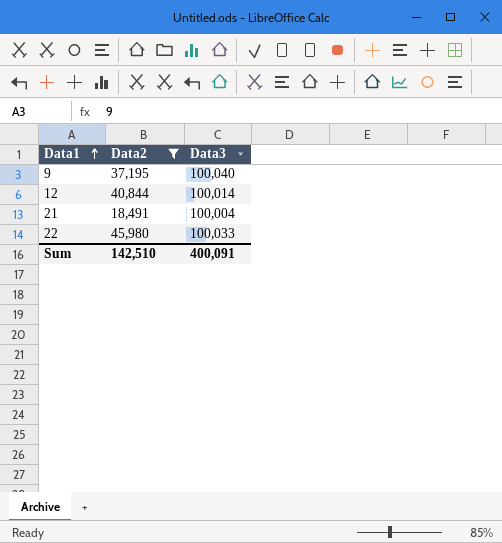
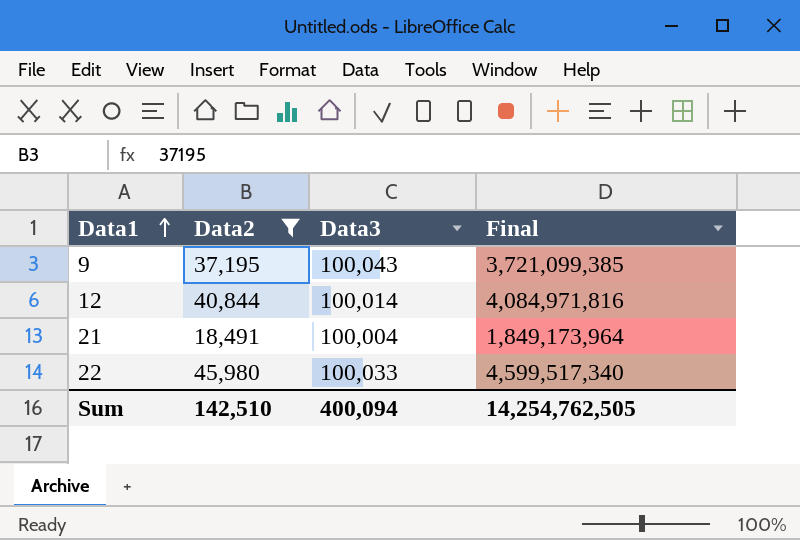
column Final | formula: none -> [Data2] * [Data3]
9 | Data3: 100,040 -> 100,043
Sum | Data3: 400,091 -> 400,094

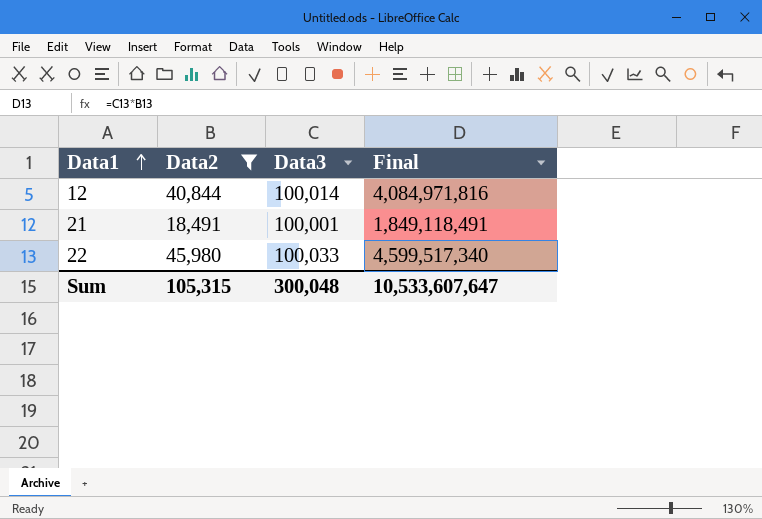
row 9: 37,195 | 100,043 | 3,721,099,385 -> none
21 | Data3: 100,004 -> 100,001
21 | Final: 1,849,173,964 -> 1,849,118,491
Sum | Data2: 142,510 -> 105,315
Sum | Data3: 400,094 -> 300,048
Sum | Final: 14,254,762,505 -> 10,533,607,647

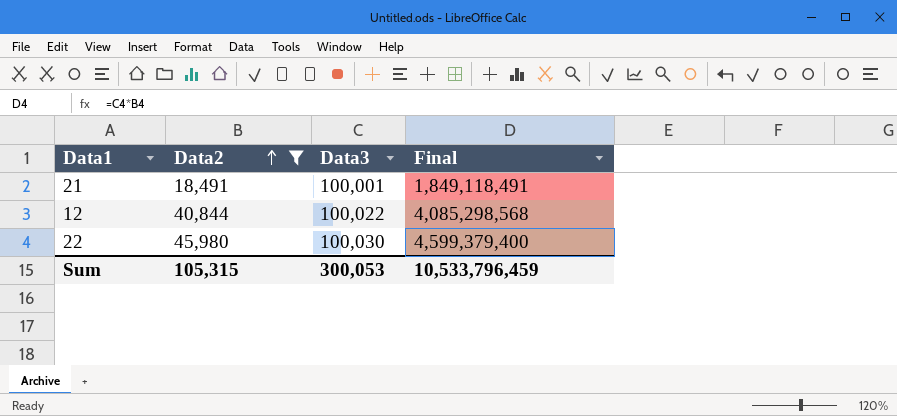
row order: Data1 ascending -> Data2 ascending
12 | Data3: 100,014 -> 100,022
12 | Final: 4,084,971,816 -> 4,085,298,568
22 | Data3: 100,033 -> 100,030
22 | Final: 4,599,517,340 -> 4,599,379,400
Sum | Data3: 300,048 -> 300,053
Sum | Final: 10,533,607,647 -> 10,533,796,459

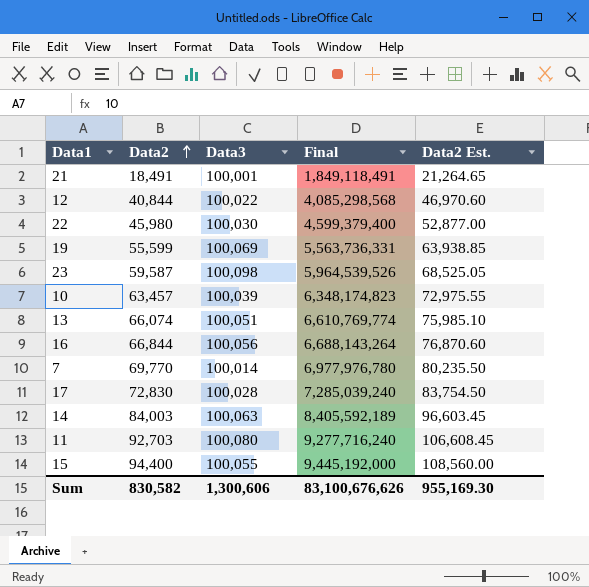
filter: Data2 <= 45,980 -> none
column Data2 Est. | formula: none -> [Data2] * 1.15
Sum | Data2: 105,315 -> 830,582
Sum | Data3: 300,053 -> 1,300,606
Sum | Final: 10,533,796,459 -> 83,100,676,626

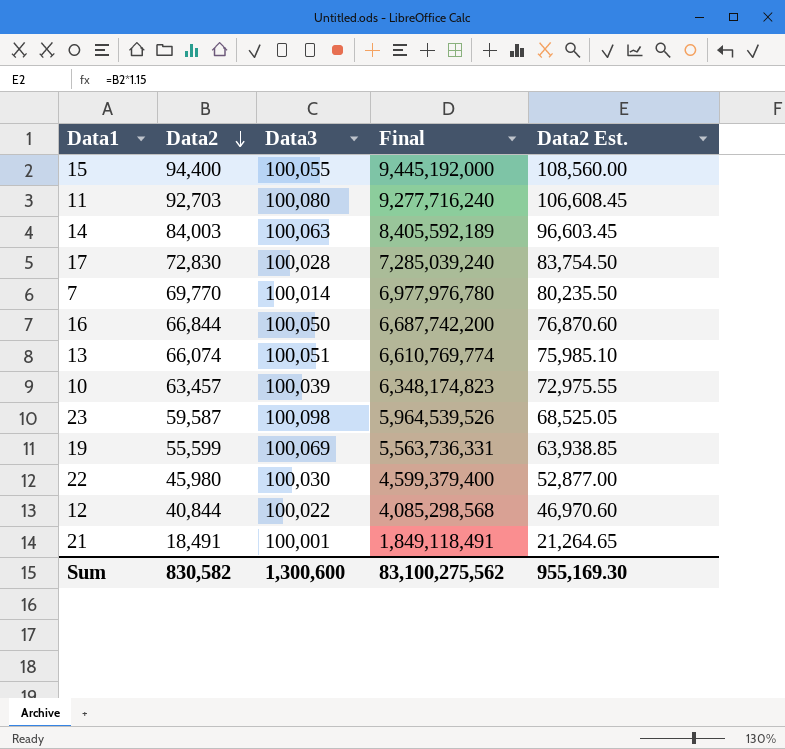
row order: Data2 ascending -> Data2 descending
16 | Data3: 100,056 -> 100,050
16 | Final: 6,688,143,264 -> 6,687,742,200
Sum | Data3: 1,300,606 -> 1,300,600
Sum | Final: 83,100,676,626 -> 83,100,275,562

